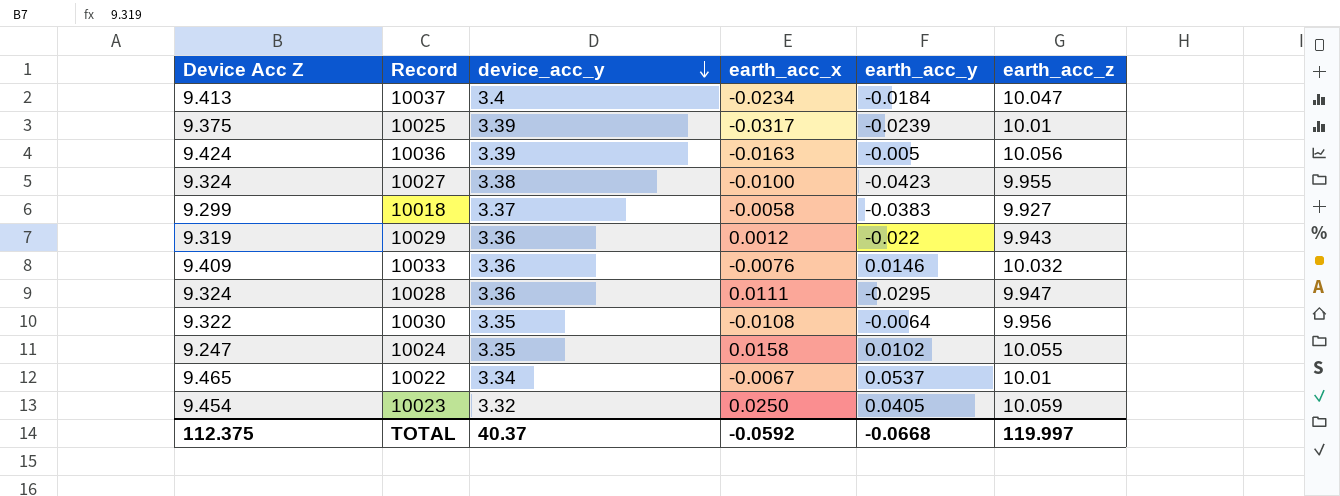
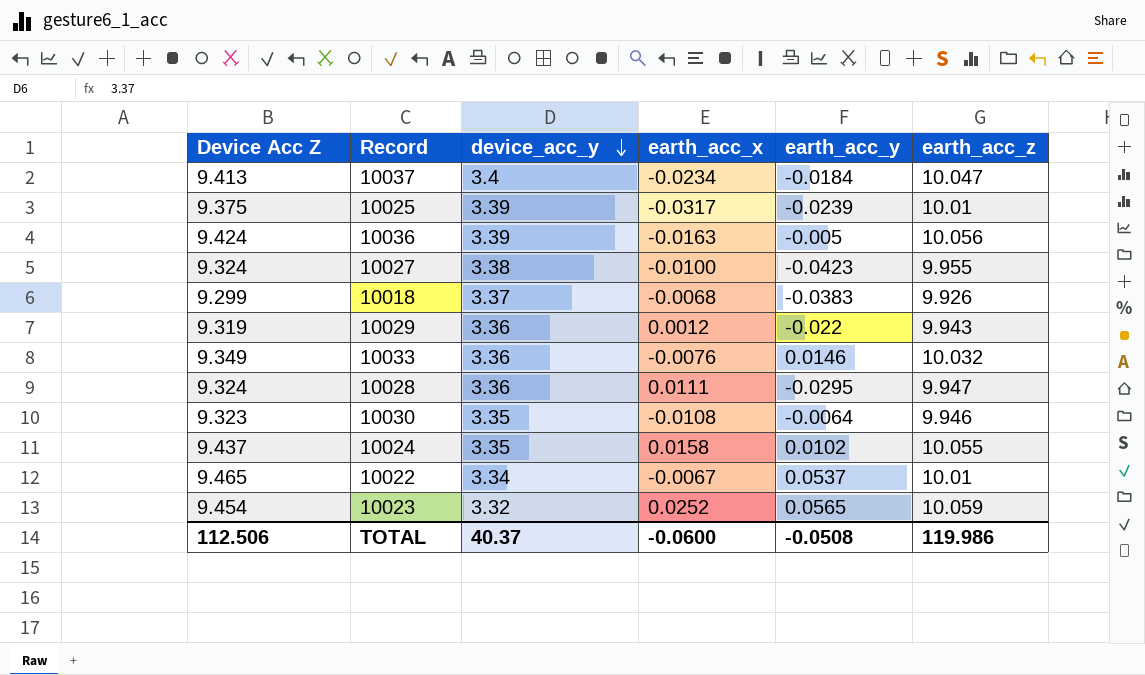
10018 | earth_acc_x: -0.0058 -> -0.0068
10018 | earth_acc_z: 9.927 -> 9.926
10033 | Device Acc Z: 9.409 -> 9.349
10030 | Device Acc Z: 9.322 -> 9.323
10030 | earth_acc_z: 9.956 -> 9.946
10024 | Device Acc Z: 9.247 -> 9.437
10023 | earth_acc_x: 0.0250 -> 0.0252
10023 | earth_acc_y: 0.0405 -> 0.0565
TOTAL | Device Acc Z: 112.375 -> 112.506
TOTAL | earth_acc_x: -0.0592 -> -0.0600
TOTAL | earth_acc_y: -0.0668 -> -0.0508
TOTAL | earth_acc_z: 119.997 -> 119.986

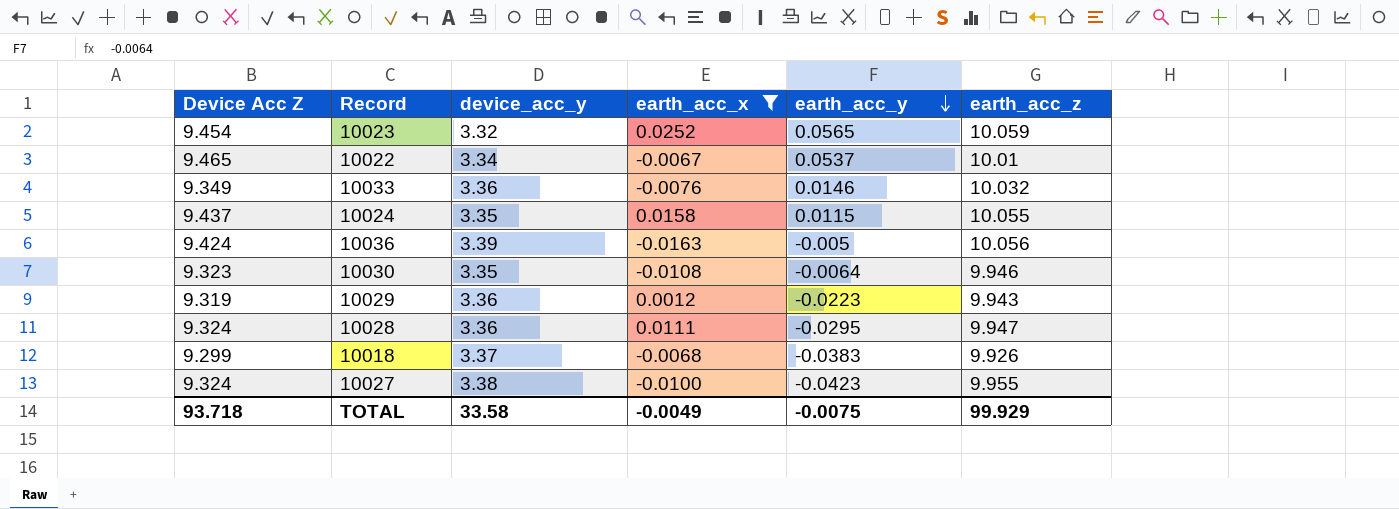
filter: none -> earth_acc_x >= -0.0163
row order: device_acc_y descending -> earth_acc_y descending
10024 | earth_acc_y: 0.0102 -> 0.0115
10029 | earth_acc_y: -0.022 -> -0.0223
TOTAL | Device Acc Z: 112.506 -> 93.718
TOTAL | device_acc_y: 40.37 -> 33.58
TOTAL | earth_acc_x: -0.0600 -> -0.0049
TOTAL | earth_acc_y: -0.0508 -> -0.0075
TOTAL | earth_acc_z: 119.986 -> 99.929

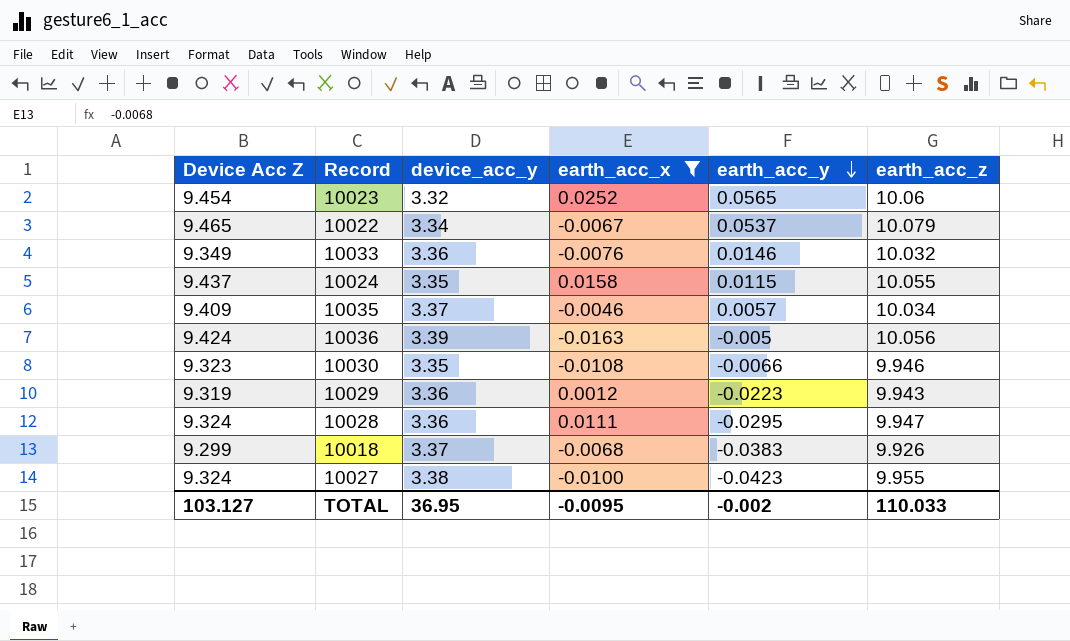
10023 | earth_acc_z: 10.059 -> 10.06
10022 | earth_acc_z: 10.01 -> 10.079
row 10035: none -> 9.409 | 3.37 | -0.0046 | 0.0057 | 10.034
10030 | earth_acc_y: -0.0064 -> -0.0066
TOTAL | Device Acc Z: 93.718 -> 103.127
TOTAL | device_acc_y: 33.58 -> 36.95
TOTAL | earth_acc_x: -0.0049 -> -0.0095
TOTAL | earth_acc_y: -0.0075 -> -0.002
TOTAL | earth_acc_z: 99.929 -> 110.033

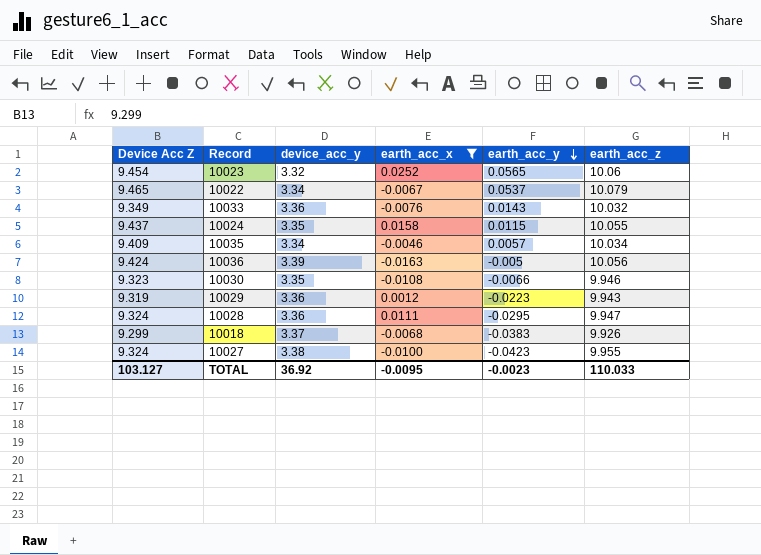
10033 | earth_acc_y: 0.0146 -> 0.0143
10035 | device_acc_y: 3.37 -> 3.34
TOTAL | device_acc_y: 36.95 -> 36.92
TOTAL | earth_acc_y: -0.002 -> -0.0023

